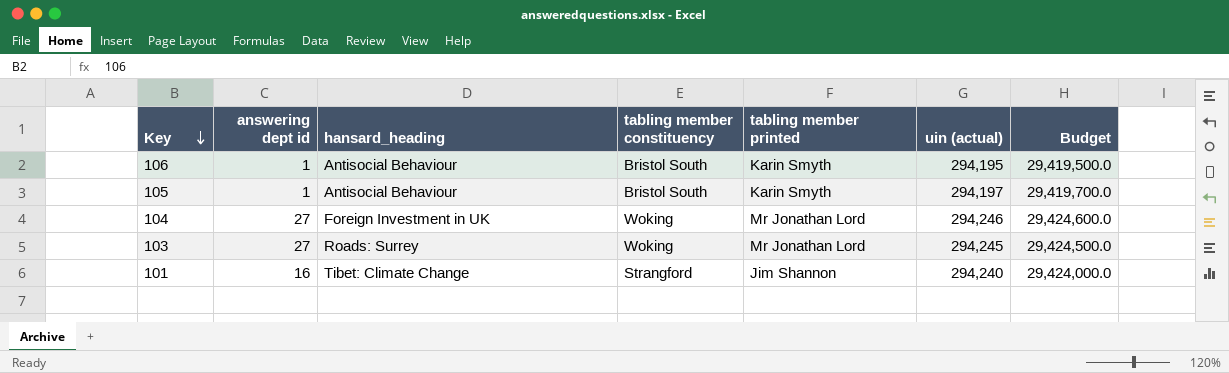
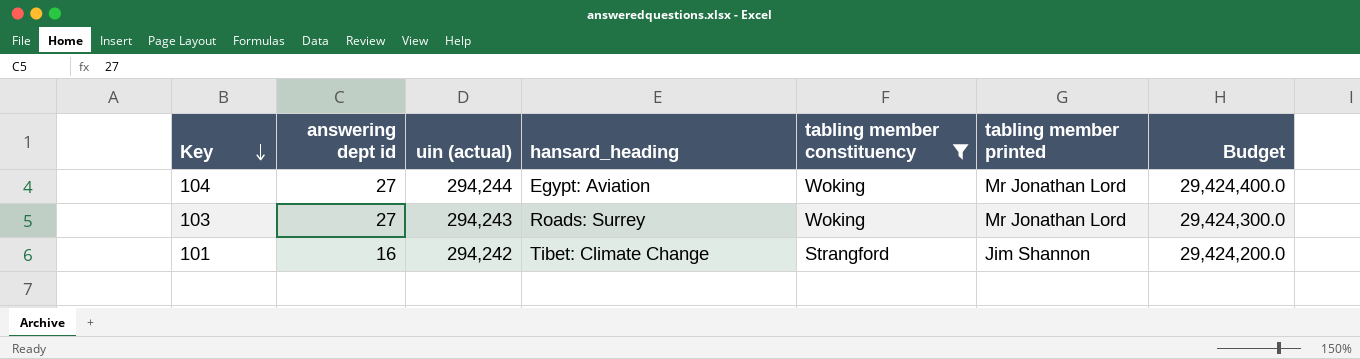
filter: none -> tabling member constituency != Bristol South
column uin (actual) | position: 6 -> 3
104 | uin (actual): 294,246 -> 294,244
104 | hansard_heading: Foreign Investment in UK -> Egypt: Aviation
104 | Budget: 29,424,600.0 -> 29,424,400.0
103 | uin (actual): 294,245 -> 294,243
103 | Budget: 29,424,500.0 -> 29,424,300.0
101 | uin (actual): 294,240 -> 294,242
101 | Budget: 29,424,000.0 -> 29,424,200.0

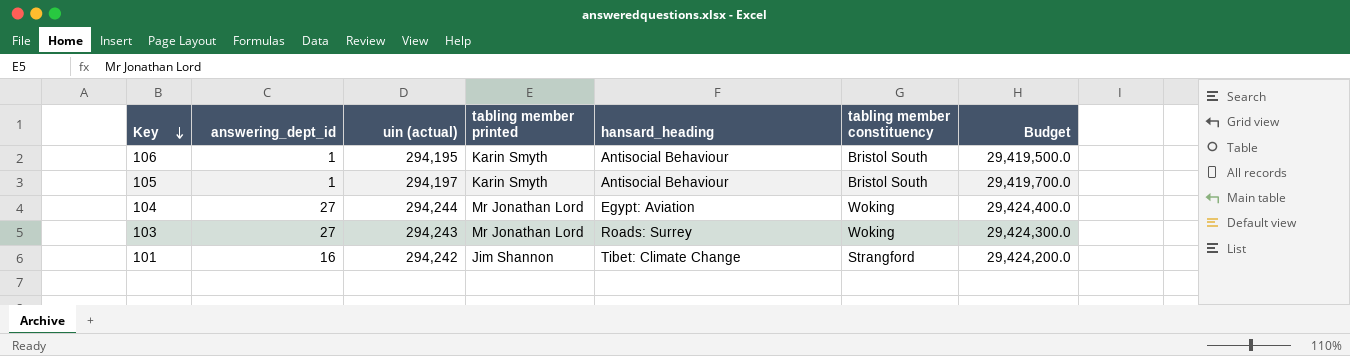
filter: tabling member constituency != Bristol South -> none
column name: answering dept id -> answering_dept_id
column tabling member printed | position: 6 -> 4

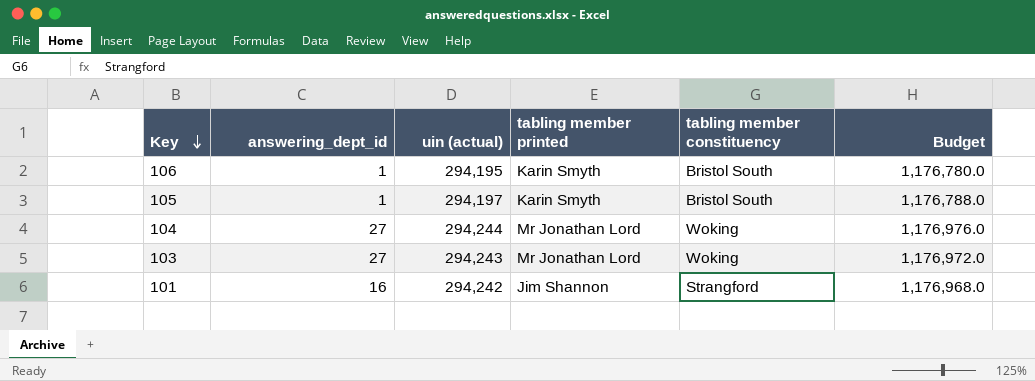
column hansard_heading | position: 5 -> none
column Budget | formula: [uin (actual)] * 100 -> [uin (actual)] * 4

